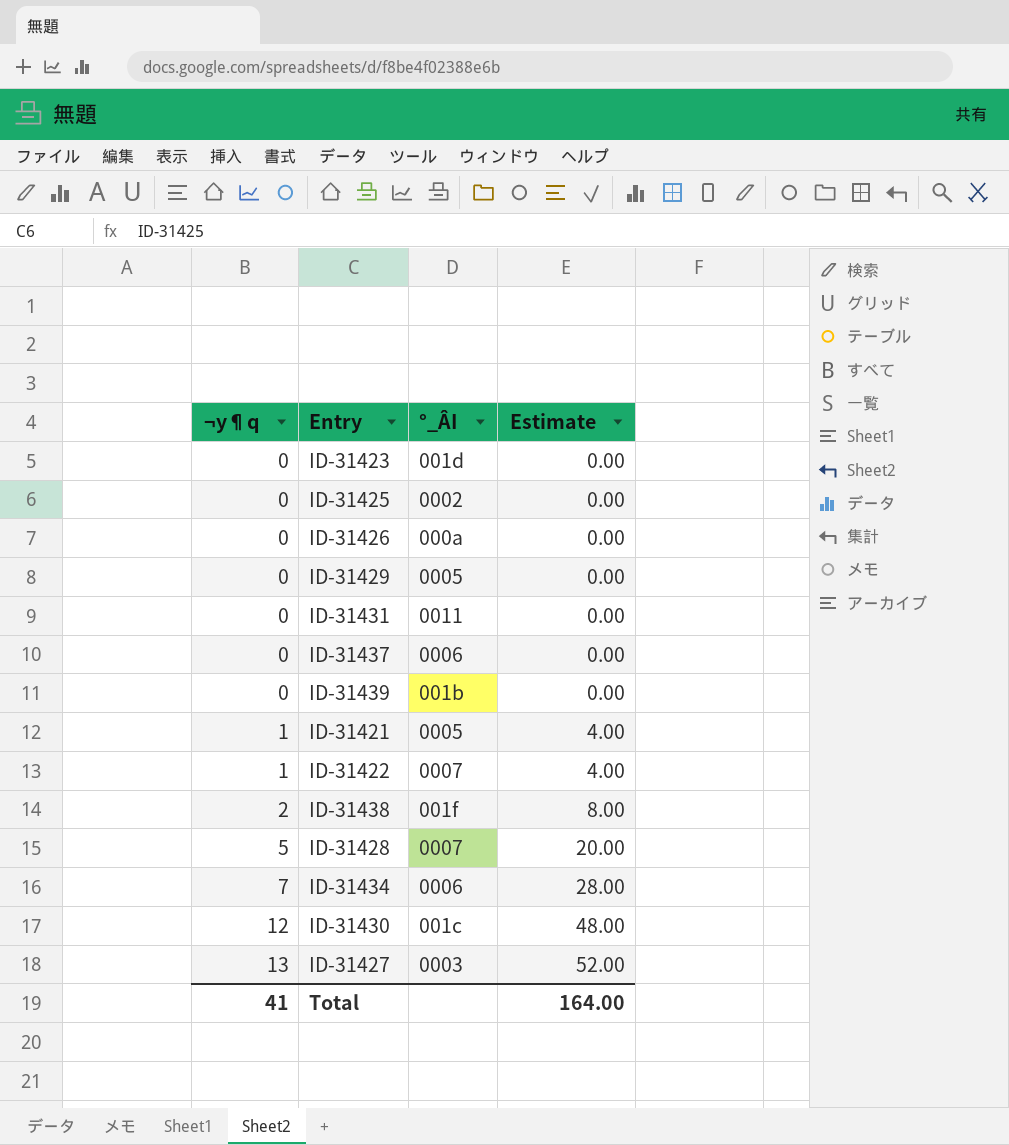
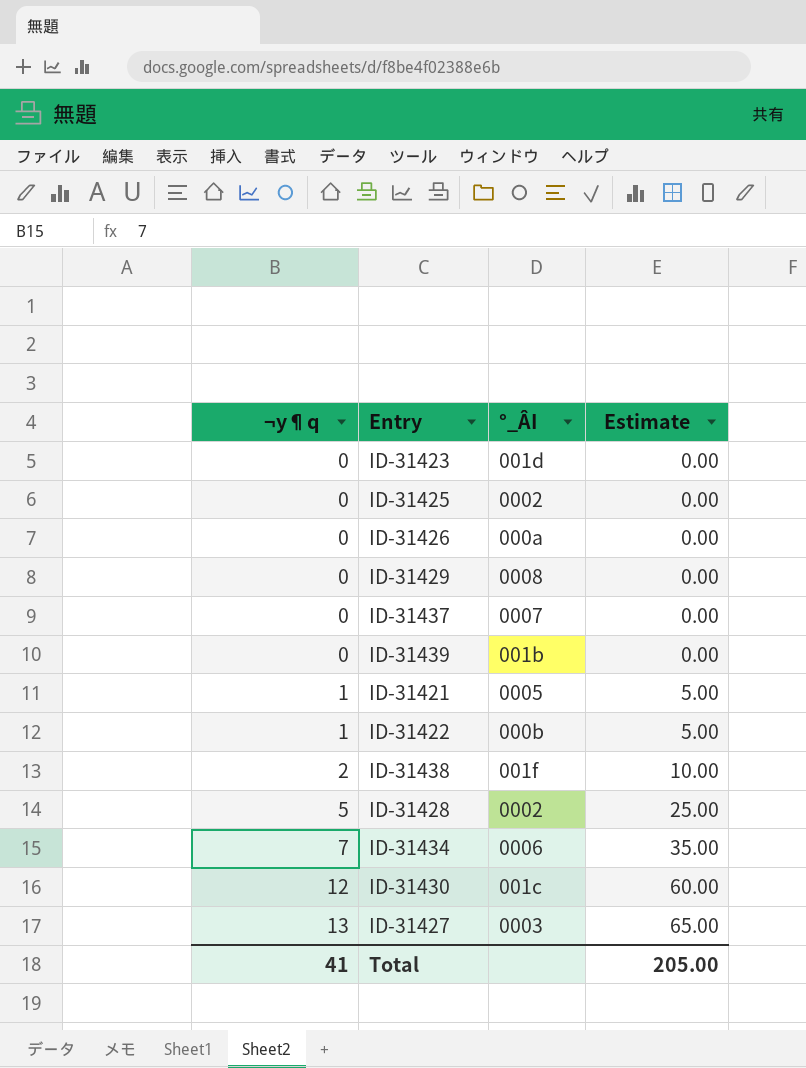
column Estimate | formula: [¬y¶q] * 4 -> [¬y¶q] * 5
row ID-31431: 0 | 0011 | 0.00 -> none
ID-31429 | °_ÂI: 0005 -> 0008
ID-31437 | °_ÂI: 0006 -> 0007
ID-31422 | °_ÂI: 0007 -> 000b
ID-31428 | °_ÂI: 0007 -> 0002
Total | Estimate: 164.00 -> 205.00

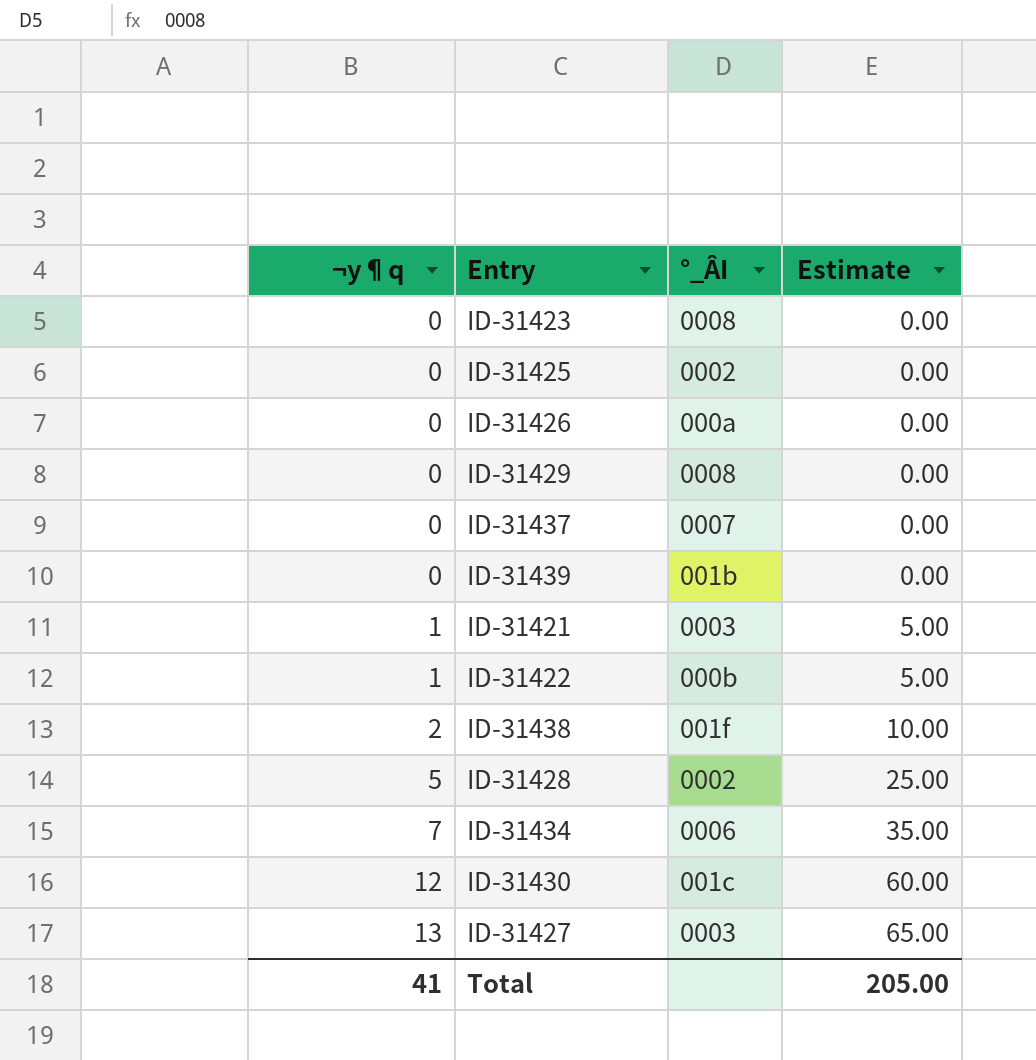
ID-31423 | °_ÂI: 001d -> 0008
ID-31421 | °_ÂI: 0005 -> 0003

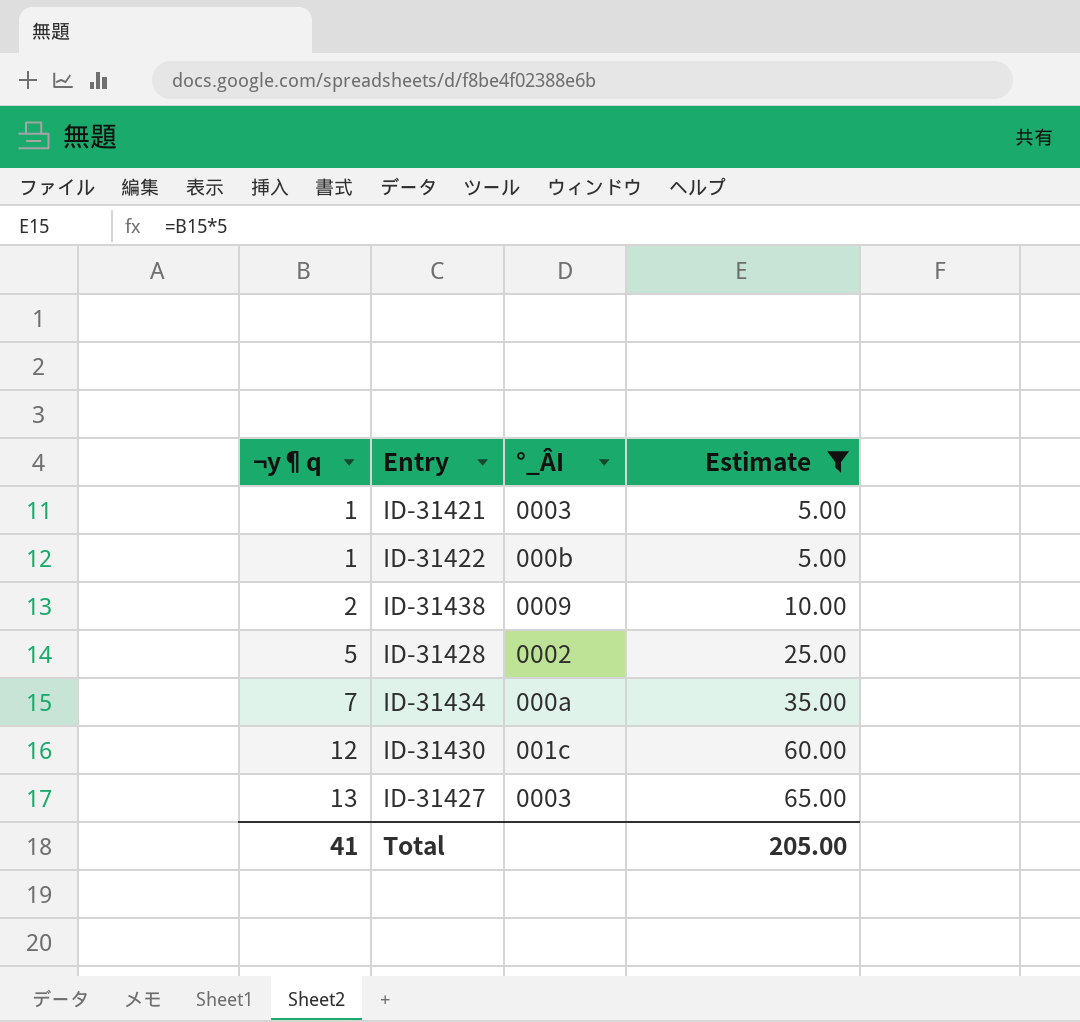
filter: none -> Estimate != 0.00
ID-31438 | °_ÂI: 001f -> 0009
ID-31434 | °_ÂI: 0006 -> 000a

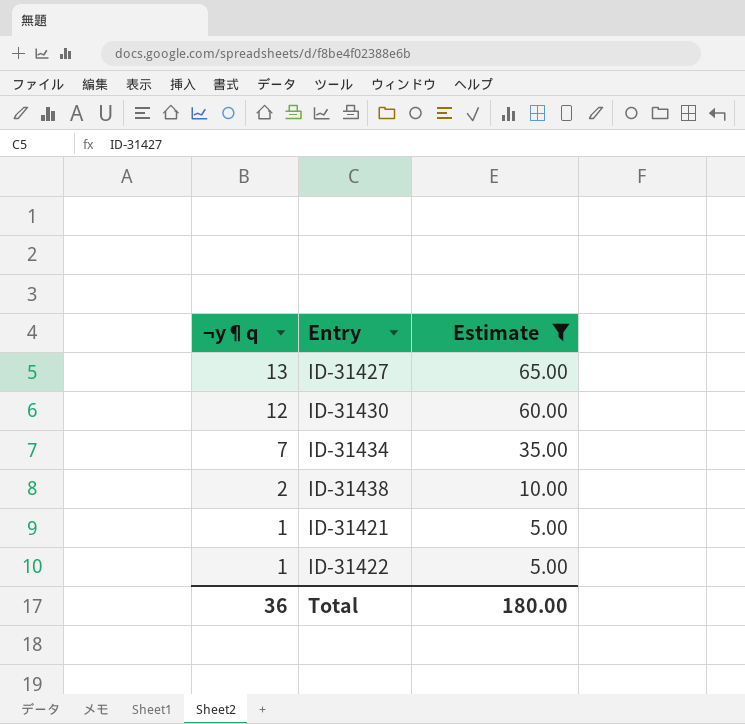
row order: ¬y¶q ascending -> ¬y¶q descending
column °_ÂI | position: 3 -> none
row ID-31428: 5 | 0002 | 25.00 -> none
Total | ¬y¶q: 41 -> 36
Total | Estimate: 205.00 -> 180.00

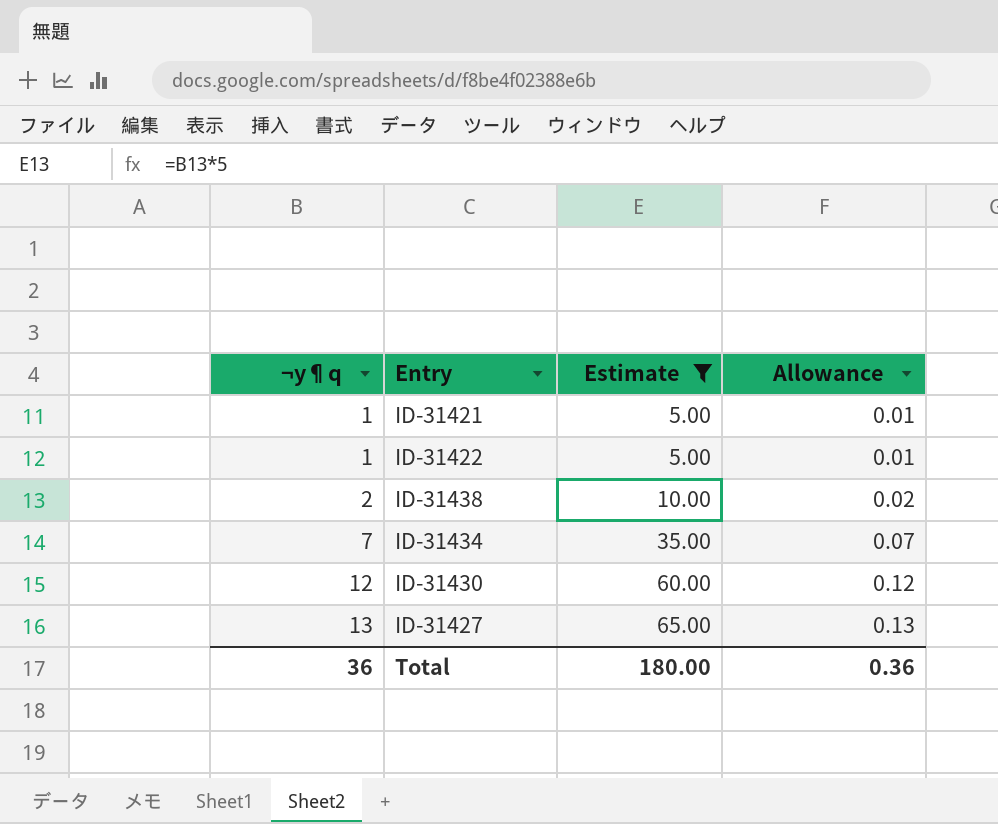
row order: ¬y¶q descending -> ¬y¶q ascending
column Allowance | formula: none -> [¬y¶q] * 0.01

